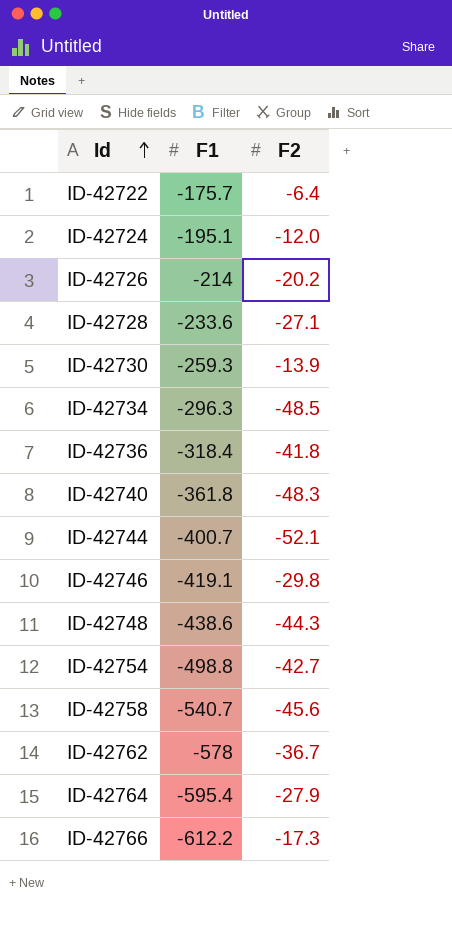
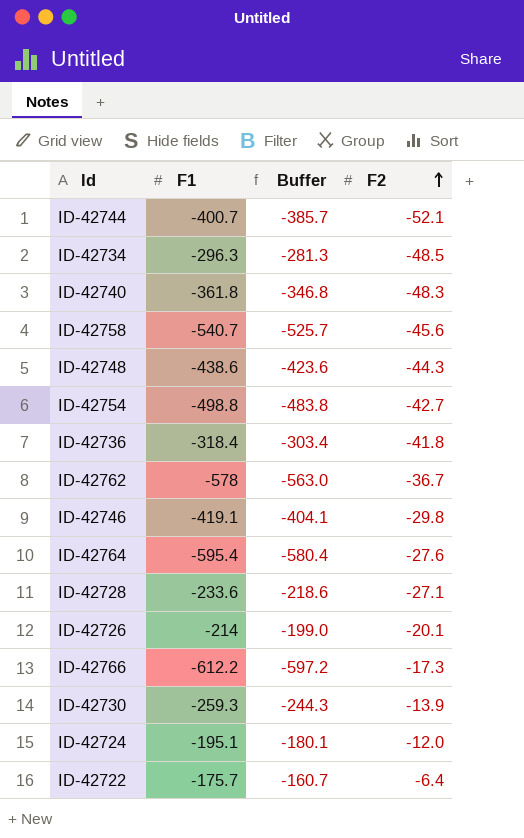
row order: Id ascending -> F2 ascending
column Buffer | formula: none -> [F1] + 15
ID-42764 | F2: -27.9 -> -27.6
ID-42726 | F2: -20.2 -> -20.1

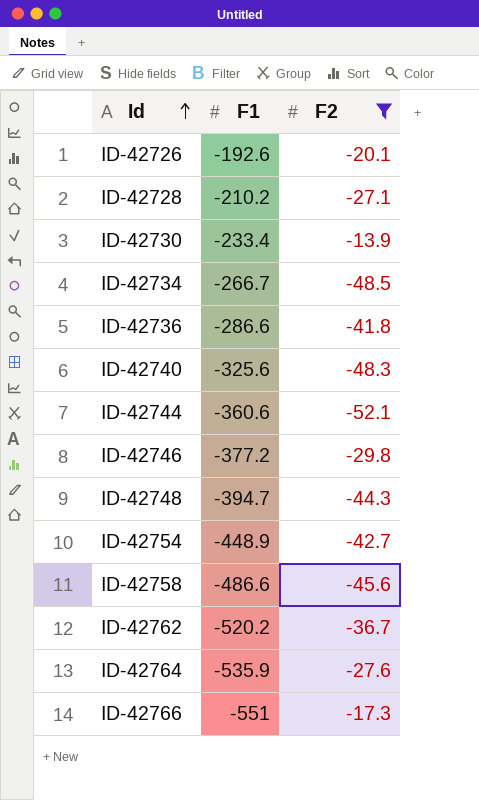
filter: none -> F2 <= -13.9
row order: F2 ascending -> Id ascending
column Buffer | formula: [F1] + 15 -> none
ID-42726 | F1: -214 -> -192.6
ID-42728 | F1: -233.6 -> -210.2
ID-42730 | F1: -259.3 -> -233.4
ID-42734 | F1: -296.3 -> -266.7
ID-42736 | F1: -318.4 -> -286.6
ID-42740 | F1: -361.8 -> -325.6
ID-42744 | F1: -400.7 -> -360.6
ID-42746 | F1: -419.1 -> -377.2
ID-42748 | F1: -438.6 -> -394.7
ID-42754 | F1: -498.8 -> -448.9
ID-42758 | F1: -540.7 -> -486.6
ID-42762 | F1: -578 -> -520.2
ID-42764 | F1: -595.4 -> -535.9
ID-42766 | F1: -612.2 -> -551

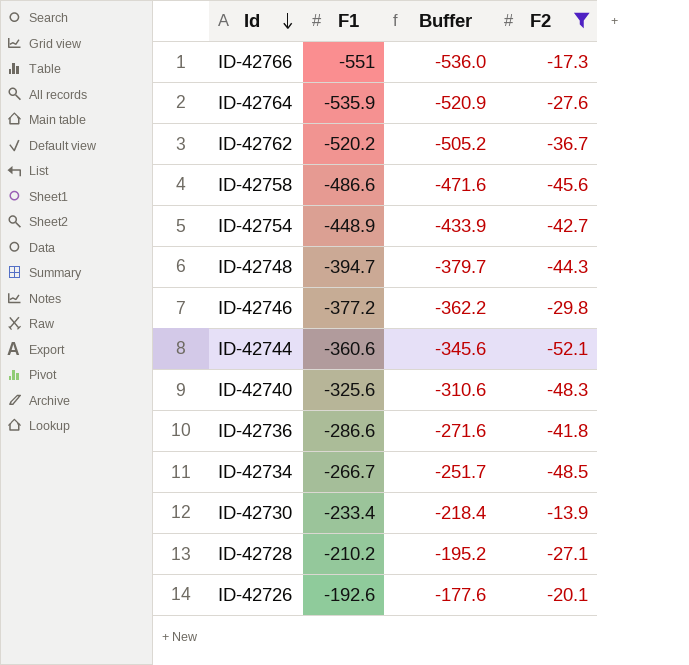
row order: Id ascending -> Id descending
column Buffer | formula: none -> [F1] + 15

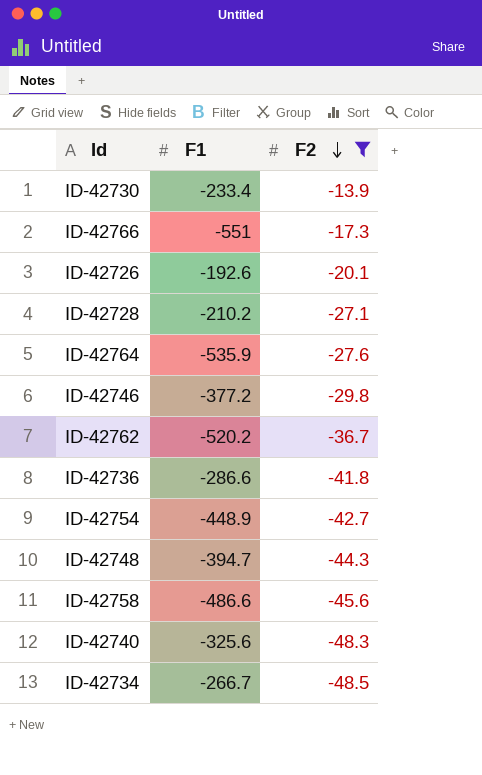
row order: Id descending -> F2 descending
column Buffer | formula: [F1] + 15 -> none
row ID-42744: -360.6 | -345.6 | -52.1 -> none

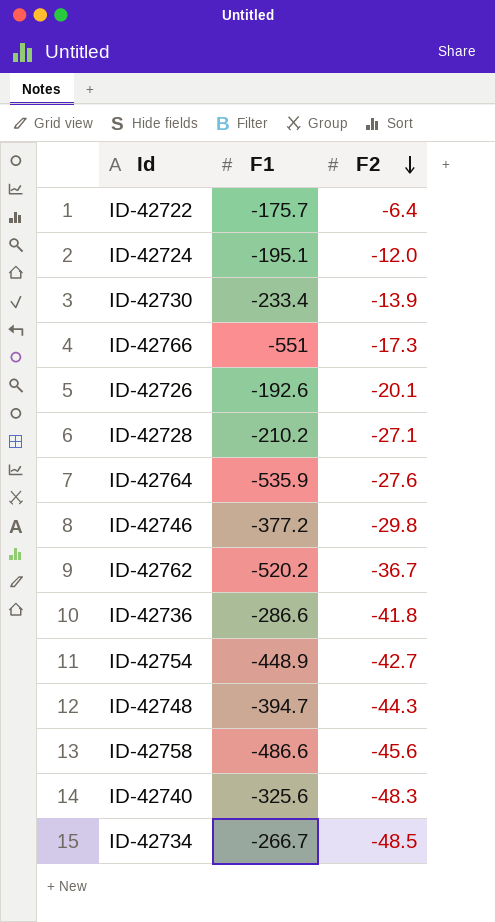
filter: F2 <= -13.9 -> none

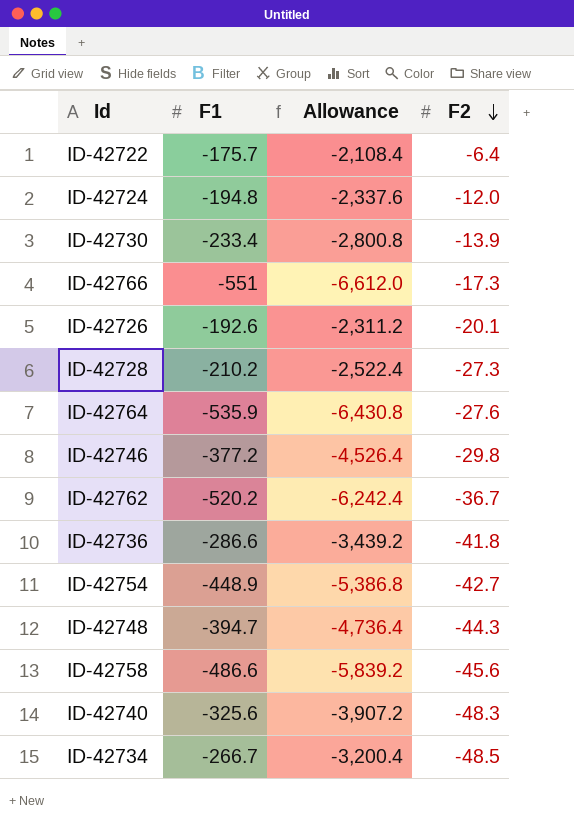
column Allowance | formula: none -> [F1] * 12
ID-42724 | F1: -195.1 -> -194.8
ID-42728 | F2: -27.1 -> -27.3

